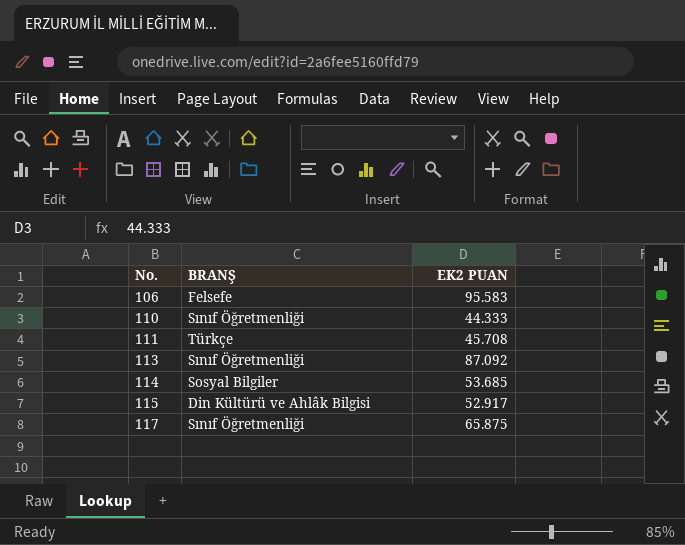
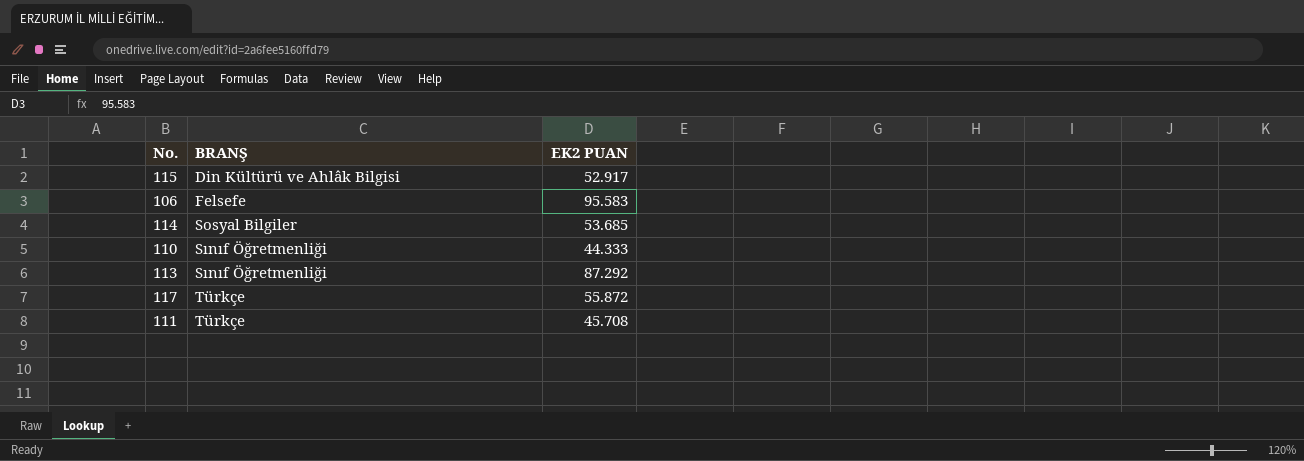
row order: No. ascending -> BRANŞ ascending
113 | EK2 PUAN: 87.092 -> 87.292
117 | BRANŞ: Sınıf Öğretmenliği -> Türkçe
117 | EK2 PUAN: 65.875 -> 55.872

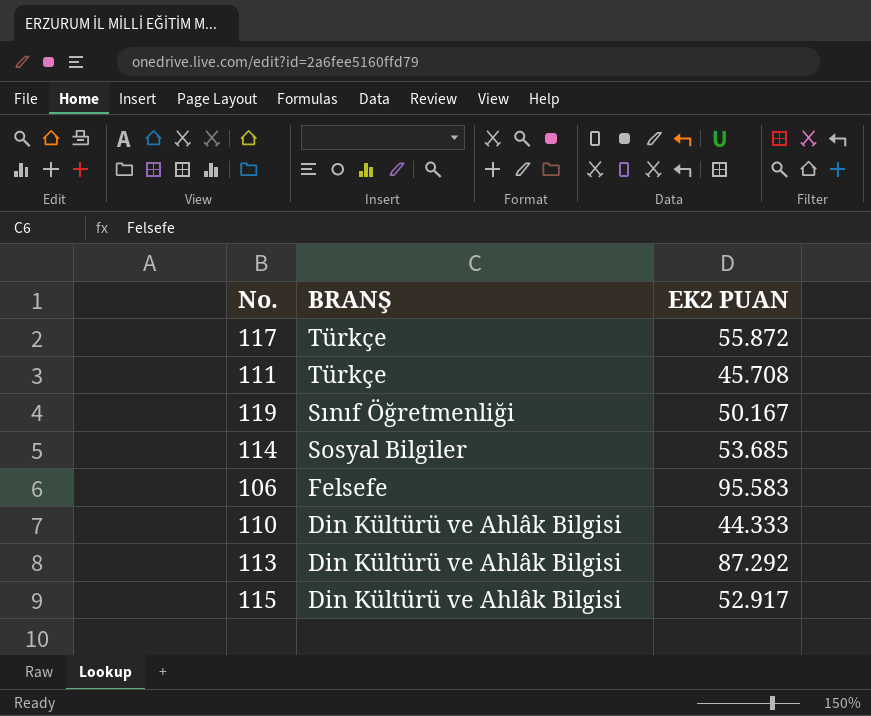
row order: BRANŞ ascending -> BRANŞ descending
row 119: none -> Sınıf Öğretmenliği | 50.167
110 | BRANŞ: Sınıf Öğretmenliği -> Din Kültürü ve Ahlâk Bilgisi
113 | BRANŞ: Sınıf Öğretmenliği -> Din Kültürü ve Ahlâk Bilgisi

